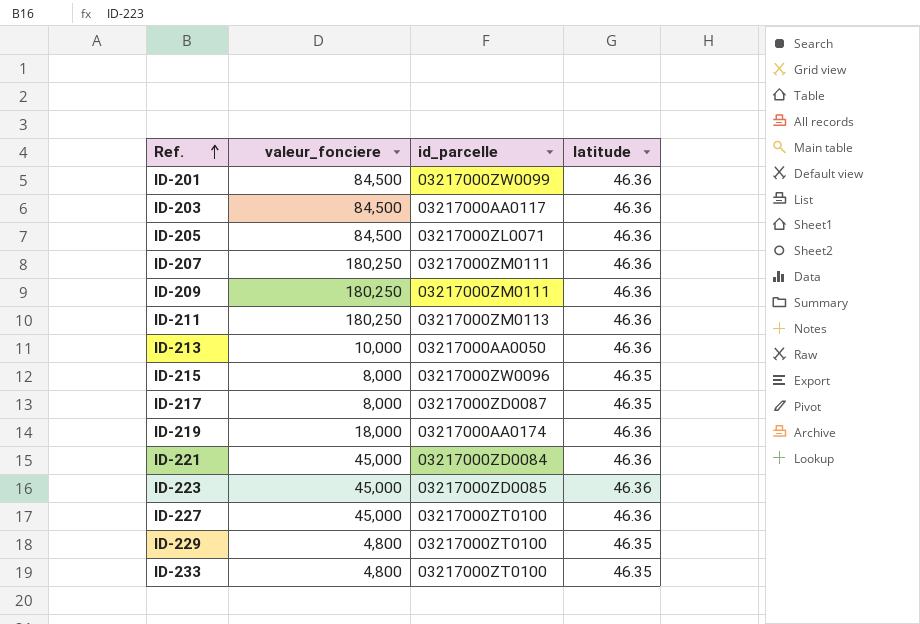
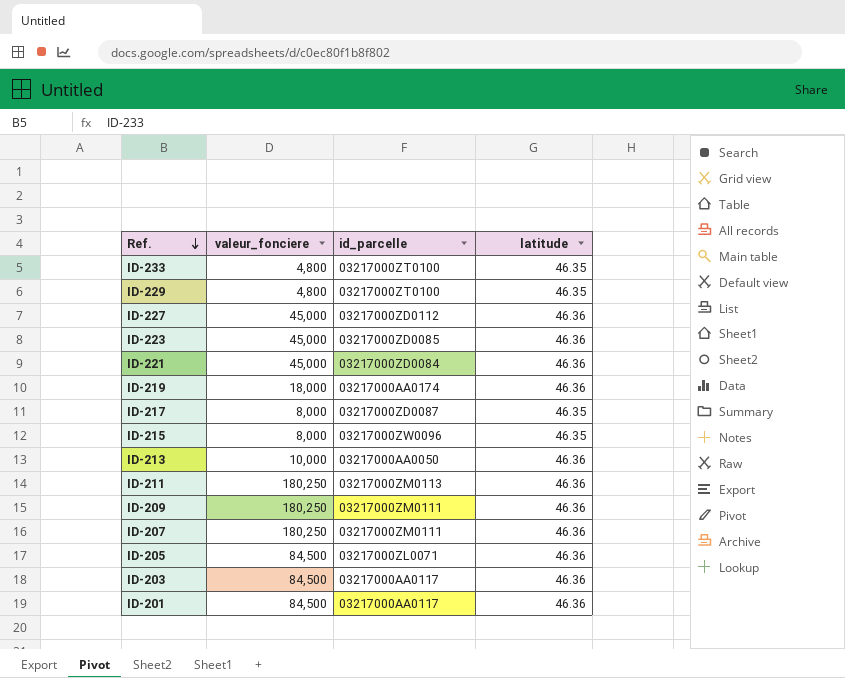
row order: Ref. ascending -> Ref. descending
ID-227 | id_parcelle: 03217000ZT0100 -> 03217000ZD0112
ID-201 | id_parcelle: 03217000ZW0099 -> 03217000AA0117

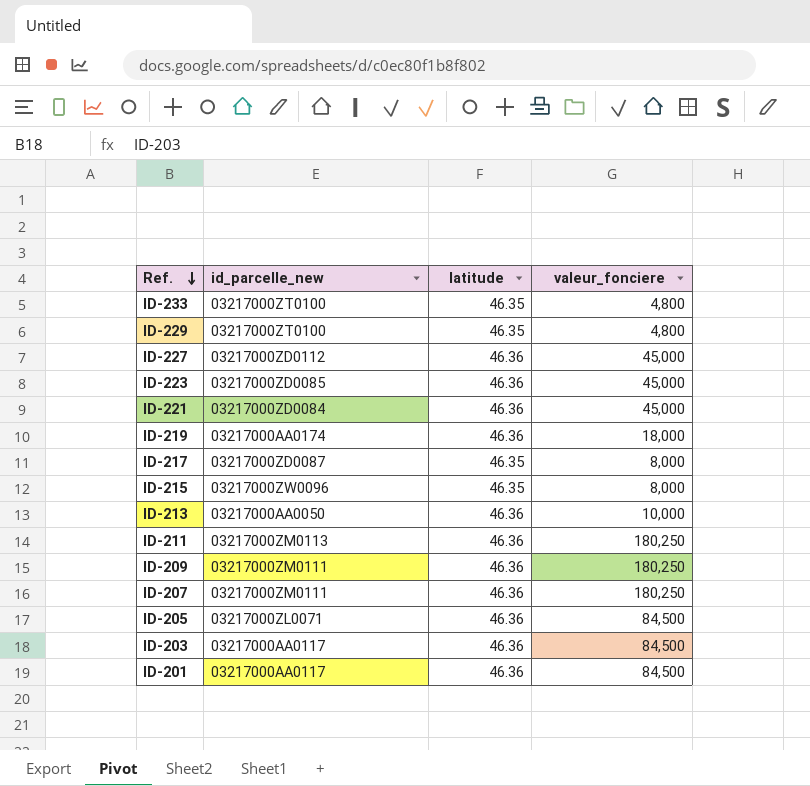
column name: id_parcelle -> id_parcelle_new
column valeur_fonciere | position: 2 -> 4

